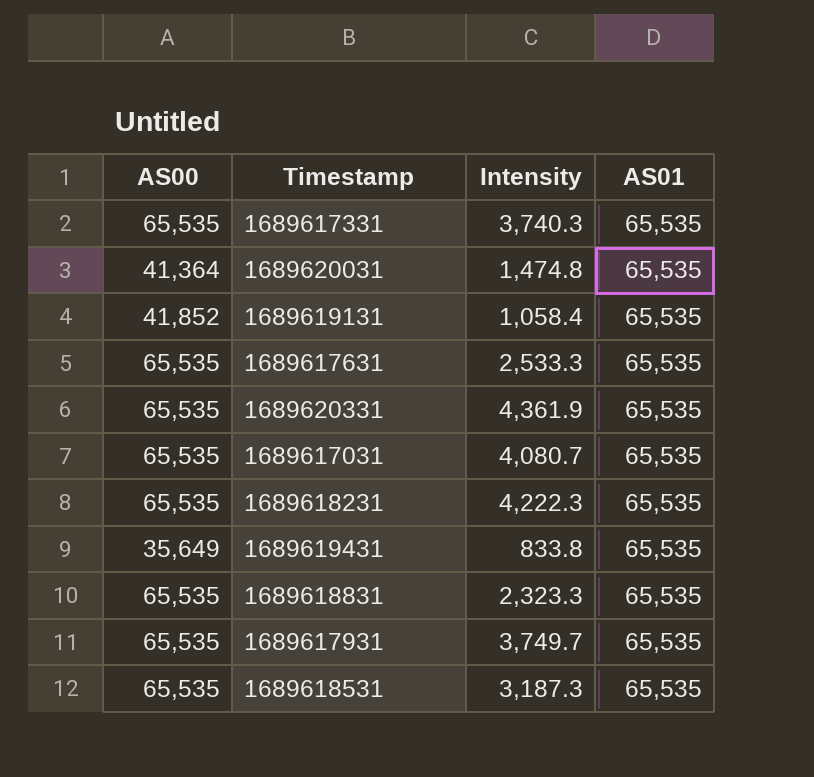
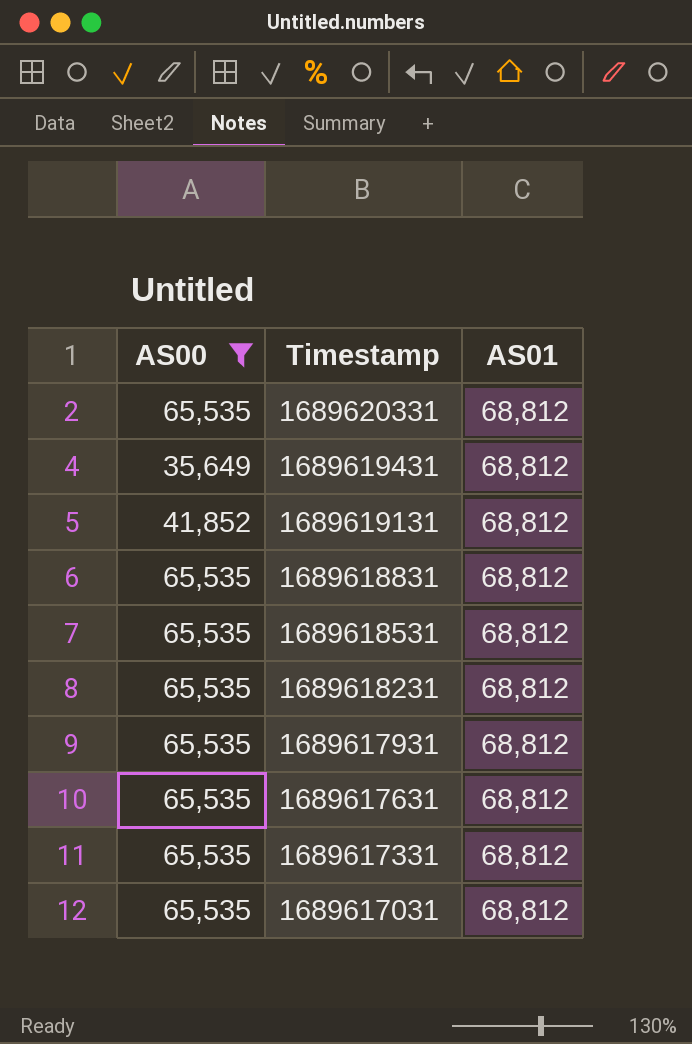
filter: none -> AS00 != 41,364
row order: none -> Timestamp descending
column Intensity | position: 3 -> none
1689620331 | AS01: 65,535 -> 68,812
1689619431 | AS01: 65,535 -> 68,812
1689619131 | AS01: 65,535 -> 68,812
1689618831 | AS01: 65,535 -> 68,812
1689618531 | AS01: 65,535 -> 68,812
1689618231 | AS01: 65,535 -> 68,812
1689617931 | AS01: 65,535 -> 68,812
1689617631 | AS01: 65,535 -> 68,812
1689617331 | AS01: 65,535 -> 68,812
1689617031 | AS01: 65,535 -> 68,812

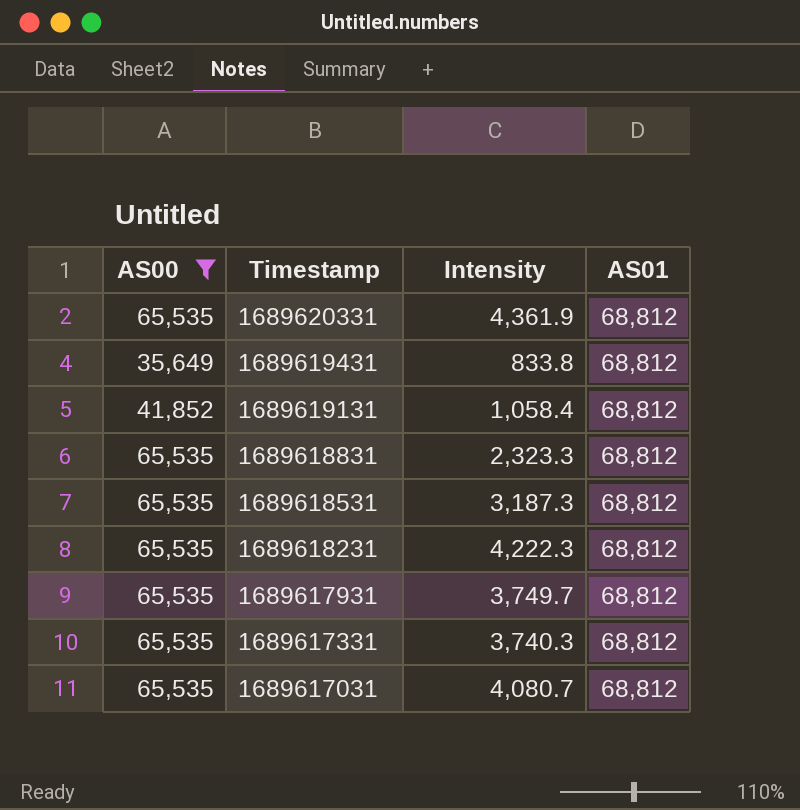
column Intensity | position: none -> 3
row 1689617631: 65,535 | 68,812 -> none

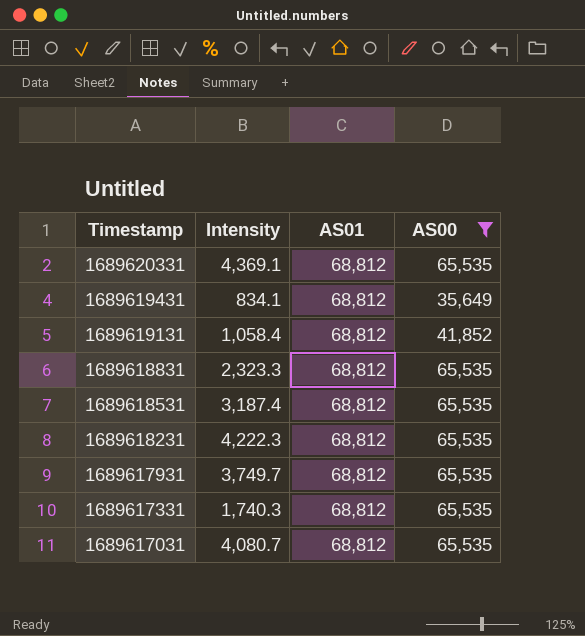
column AS00 | position: 1 -> 4
1689620331 | Intensity: 4,361.9 -> 4,369.1
1689619431 | Intensity: 833.8 -> 834.1
1689618531 | Intensity: 3,187.3 -> 3,187.4
1689617331 | Intensity: 3,740.3 -> 1,740.3

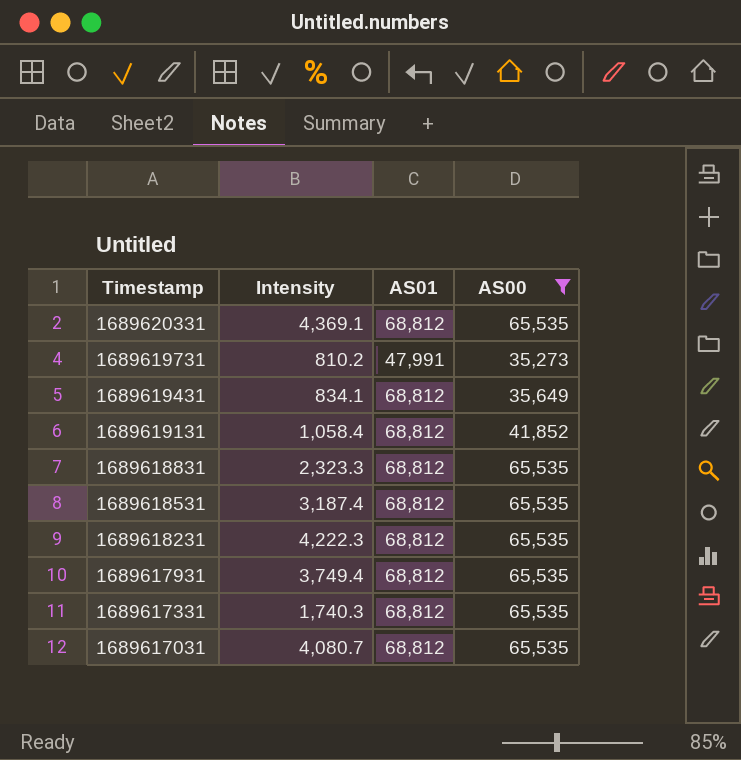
row 1689619731: none -> 810.2 | 47,991 | 35,273
1689617931 | Intensity: 3,749.7 -> 3,749.4

